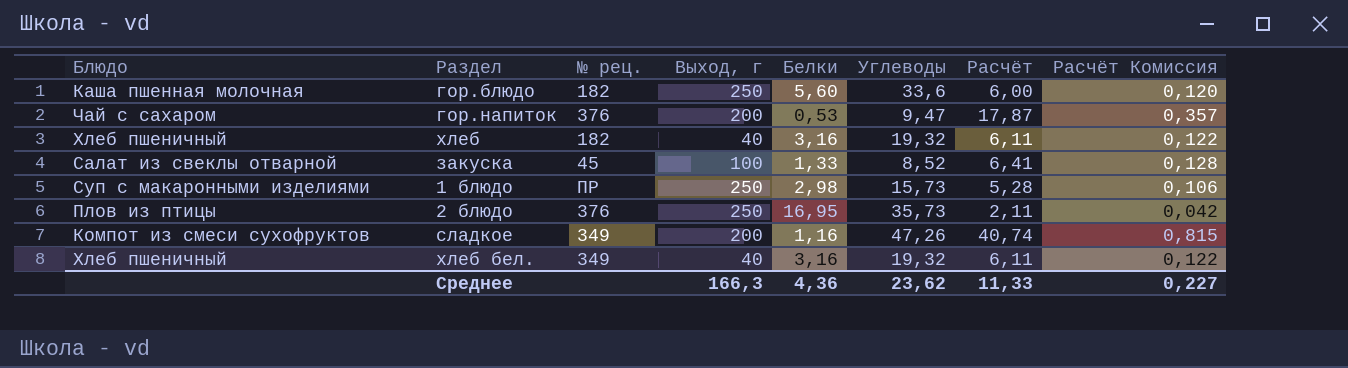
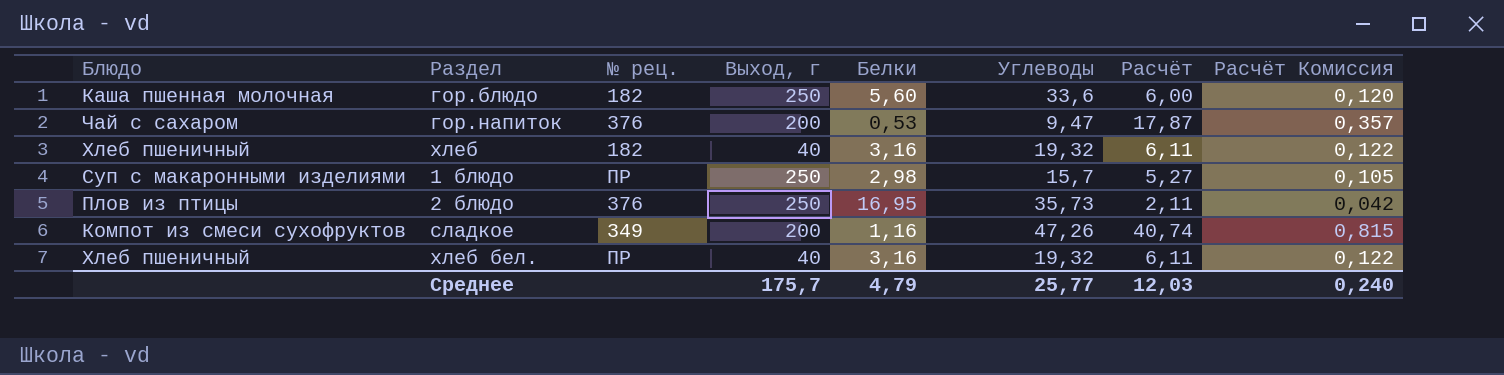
row закуска: Салат из свеклы отварной | 45 | 100 | 1,33 | 8,52 | 6,41 | 0,128 -> none
1 блюдо | Углеводы: 15,73 -> 15,7
1 блюдо | Расчёт: 5,28 -> 5,27
1 блюдо | Расчёт Комиссия: 0,106 -> 0,105
хлеб бел. | № рец.: 349 -> ПР
Среднее | Выход, г: 166,3 -> 175,7
Среднее | Белки: 4,36 -> 4,79
Среднее | Углеводы: 23,62 -> 25,77
Среднее | Расчёт: 11,33 -> 12,03
Среднее | Расчёт Комиссия: 0,227 -> 0,240

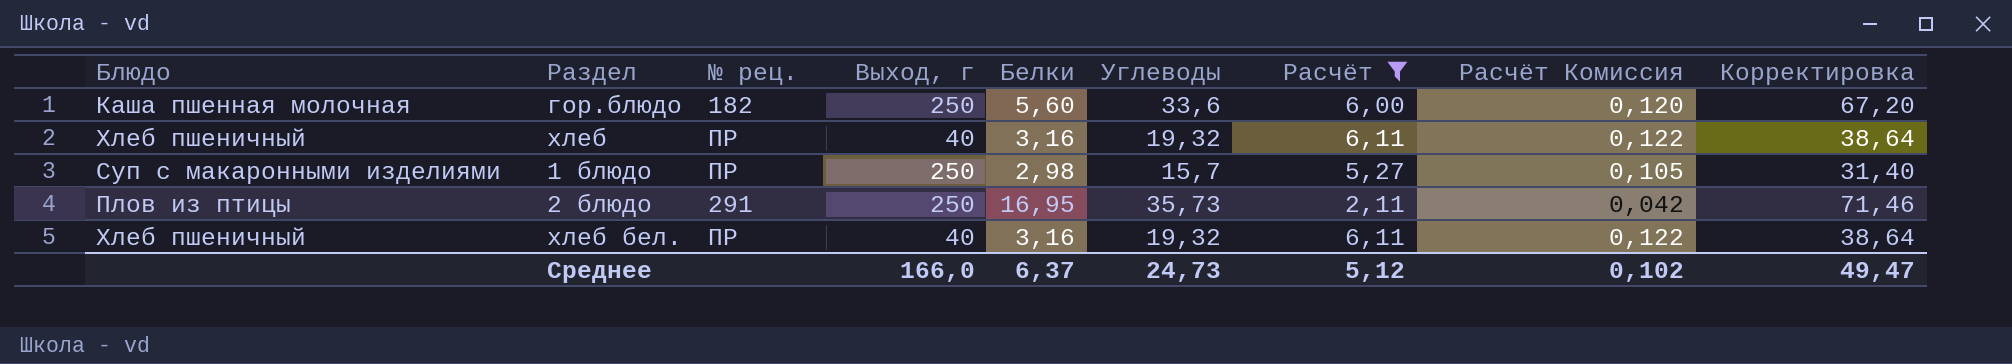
filter: none -> Расчёт <= 6,11
column Корректировка | formula: none -> [Углеводы] * 2
хлеб | № рец.: 182 -> ПР
2 блюдо | № рец.: 376 -> 291
Среднее | Выход, г: 175,7 -> 166,0
Среднее | Белки: 4,79 -> 6,37
Среднее | Углеводы: 25,77 -> 24,73
Среднее | Расчёт: 12,03 -> 5,12
Среднее | Расчёт Комиссия: 0,240 -> 0,102

